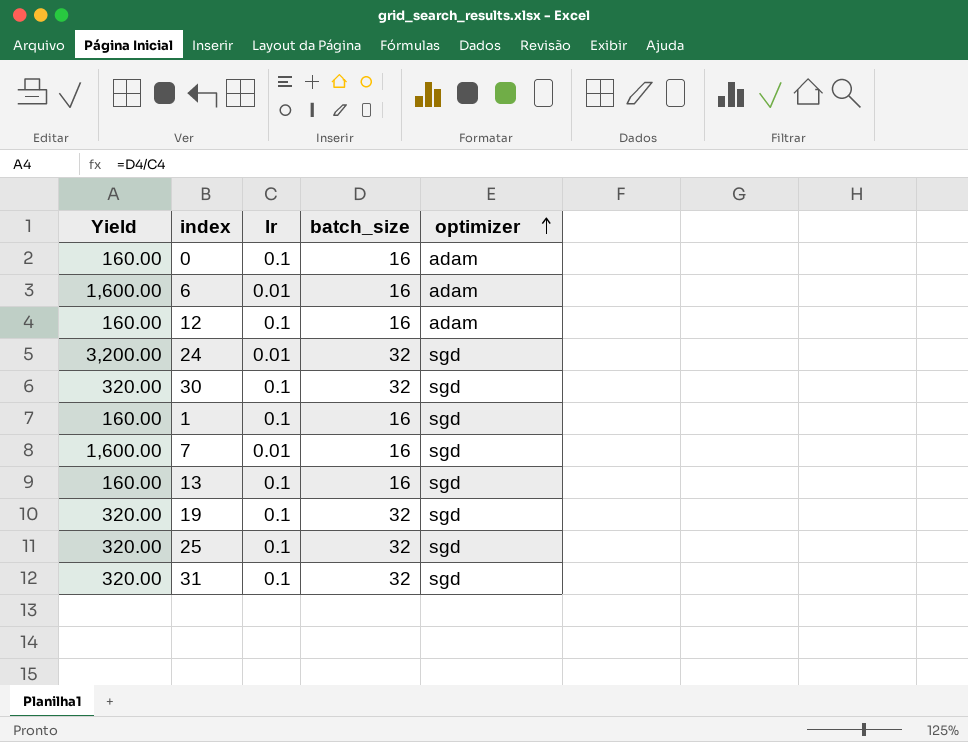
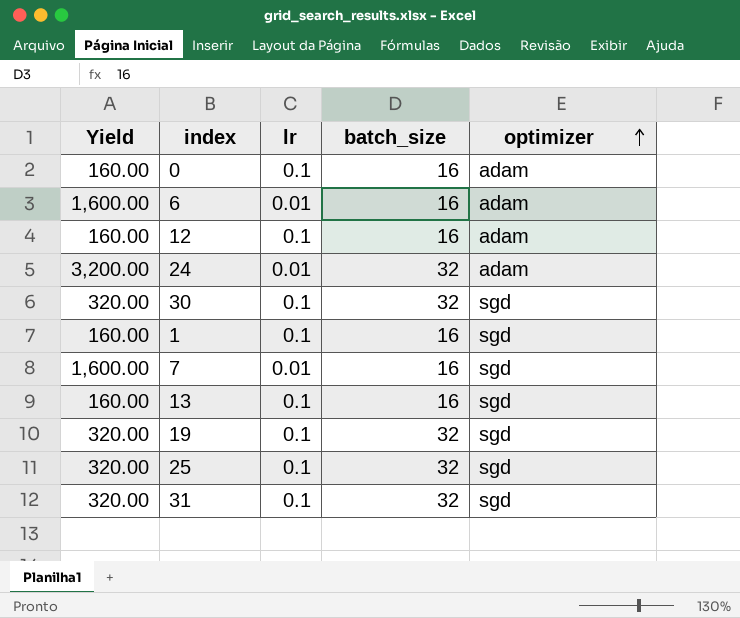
24 | optimizer: sgd -> adam

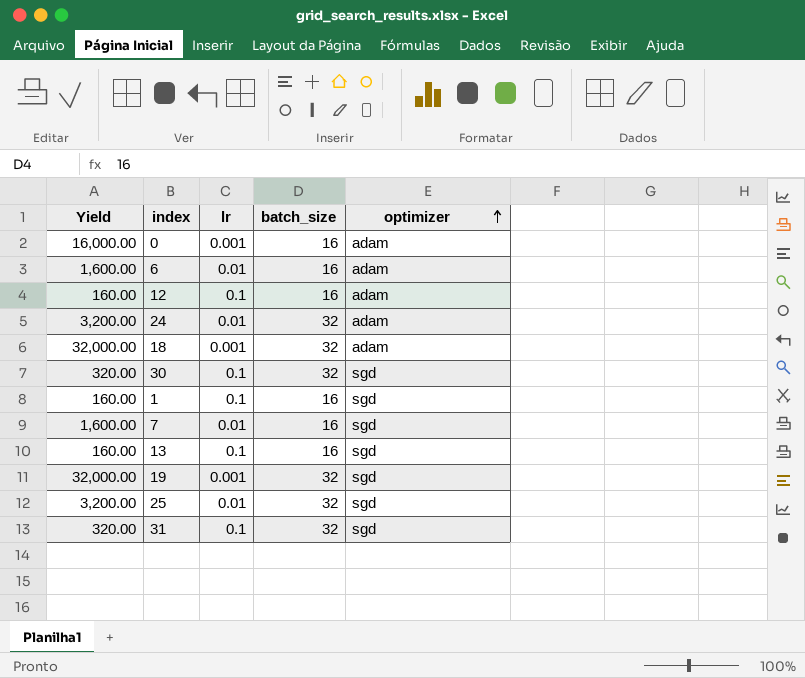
0 | Yield: 160.00 -> 16,000.00
0 | lr: 0.1 -> 0.001
row 18: none -> 32,000.00 | 0.001 | 32 | adam
19 | Yield: 320.00 -> 32,000.00
19 | lr: 0.1 -> 0.001
25 | Yield: 320.00 -> 3,200.00
25 | lr: 0.1 -> 0.01

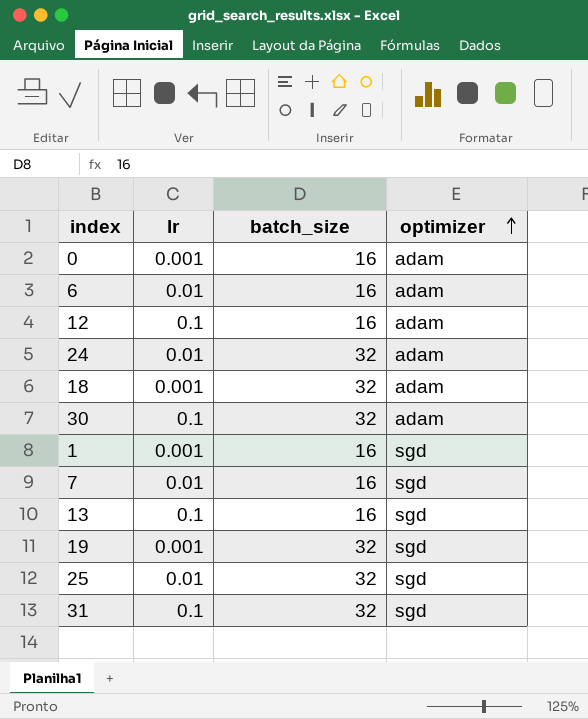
column Yield | formula: [batch_size] / [lr] -> none
30 | optimizer: sgd -> adam
1 | lr: 0.1 -> 0.001

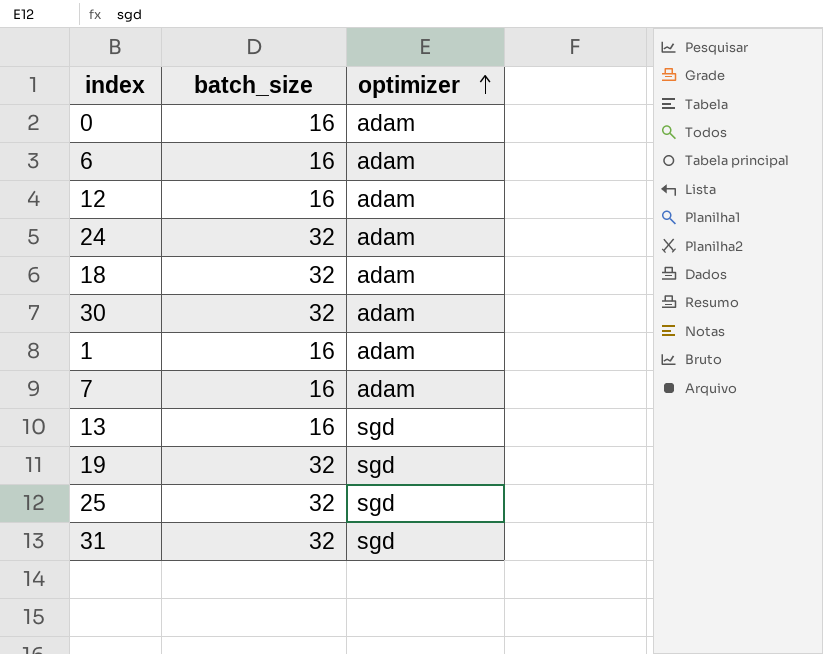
column lr | position: 2 -> none
1 | optimizer: sgd -> adam
7 | optimizer: sgd -> adam

